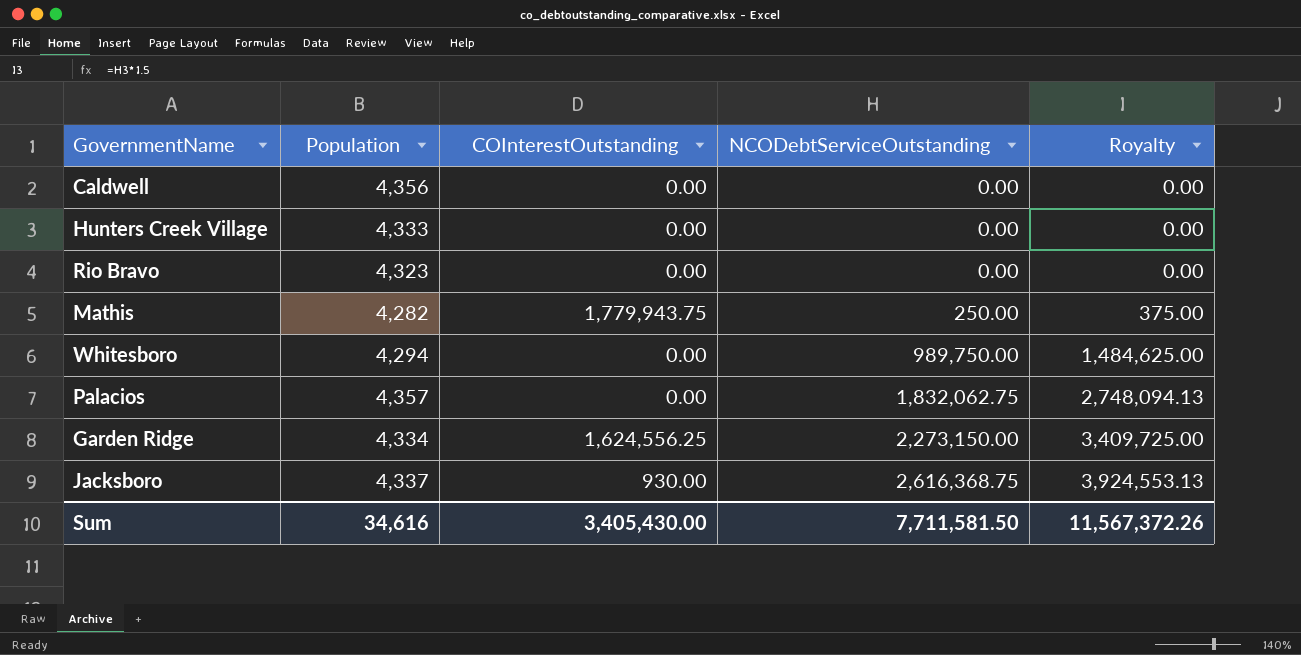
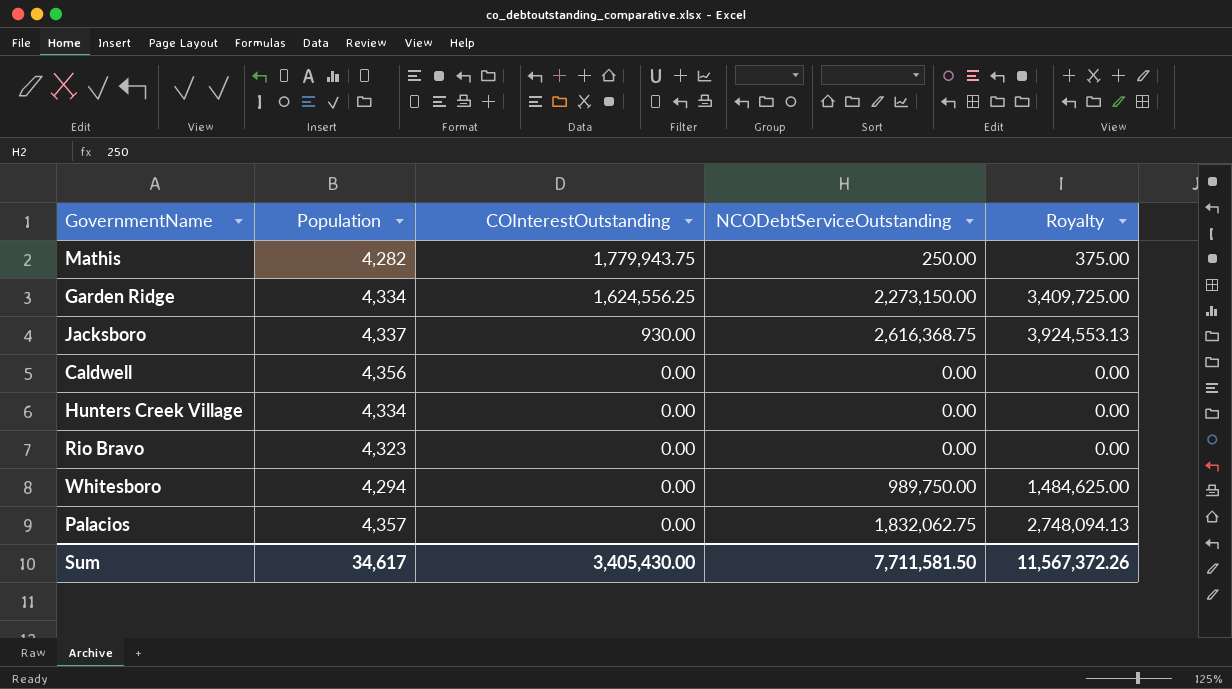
row order: NCODebtServiceOutstanding ascending -> COInterestOutstanding descending
Hunters Creek Village | Population: 4,333 -> 4,334
Sum | Population: 34,616 -> 34,617

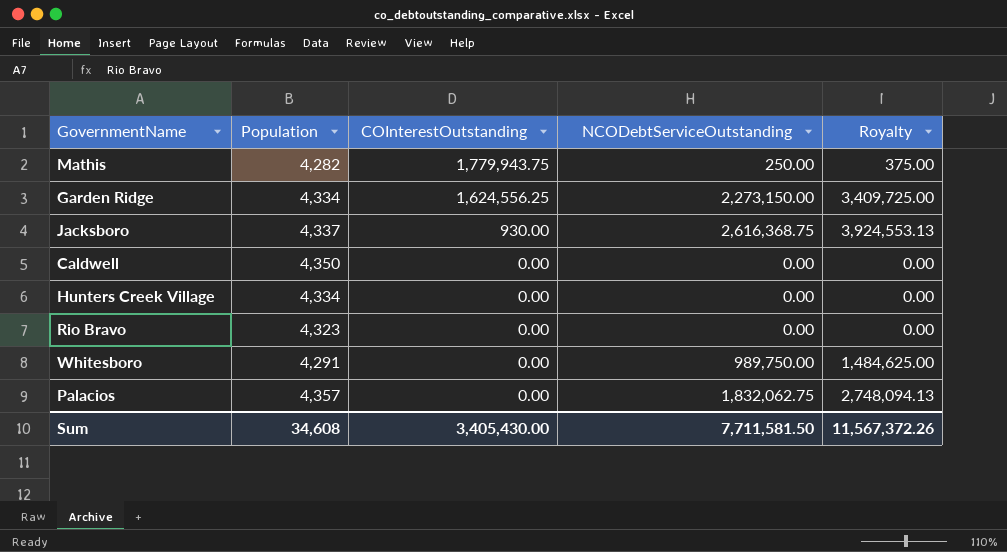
Caldwell | Population: 4,356 -> 4,350
Whitesboro | Population: 4,294 -> 4,291
Sum | Population: 34,617 -> 34,608

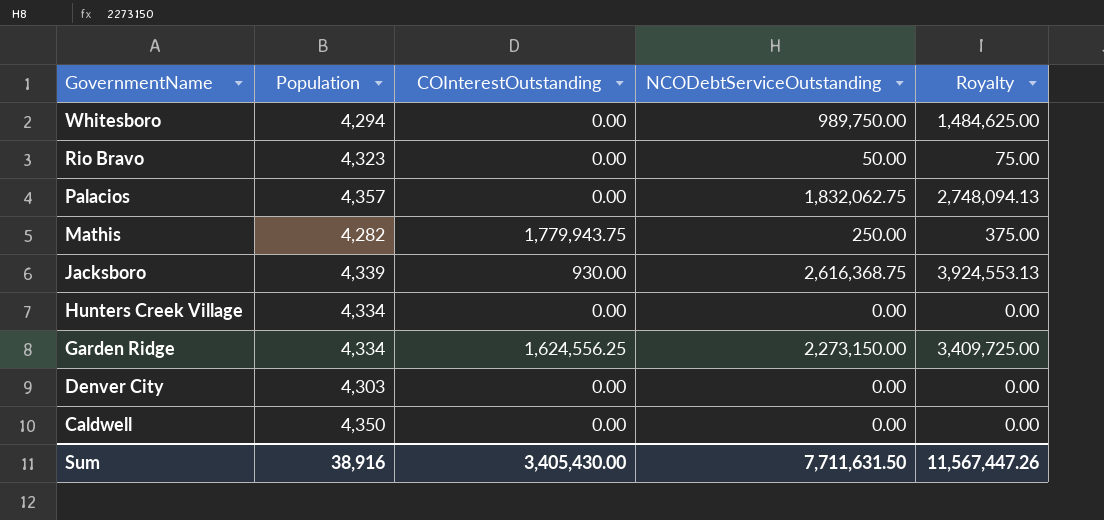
row order: COInterestOutstanding descending -> GovernmentName descending
Whitesboro | Population: 4,291 -> 4,294
Rio Bravo | NCODebtServiceOutstanding: 0.00 -> 50.00
Rio Bravo | Royalty: 0.00 -> 75.00
Jacksboro | Population: 4,337 -> 4,339
row Denver City: none -> 4,303 | 0.00 | 0.00 | 0.00
Sum | Population: 34,608 -> 38,916
Sum | NCODebtServiceOutstanding: 7,711,581.50 -> 7,711,631.50
Sum | Royalty: 11,567,372.26 -> 11,567,447.26

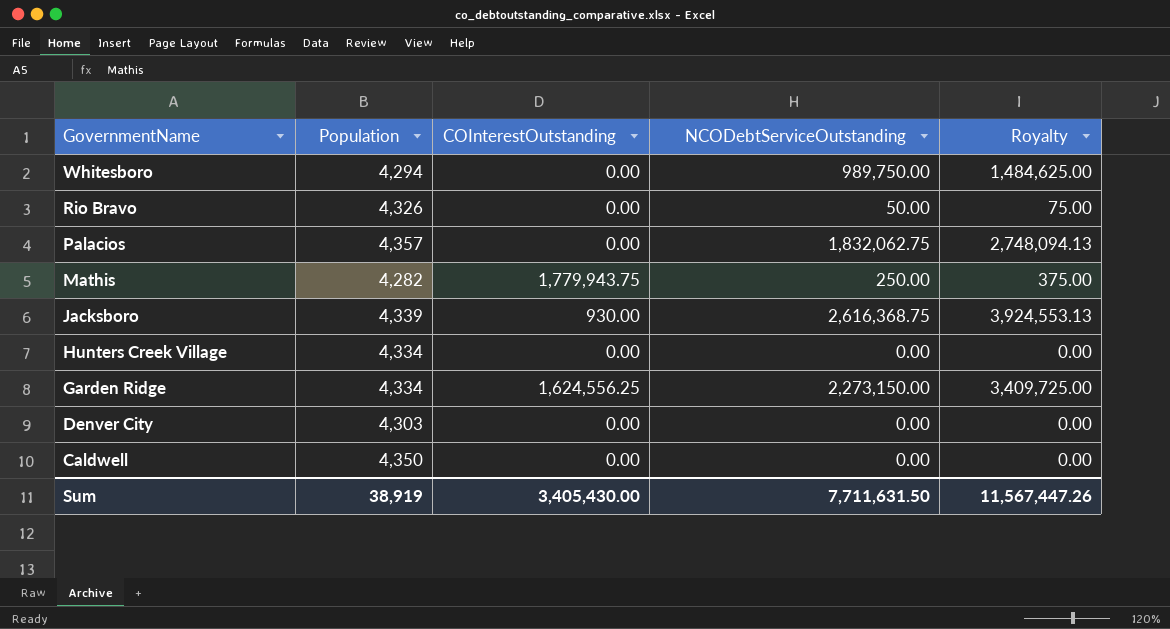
Rio Bravo | Population: 4,323 -> 4,326
Sum | Population: 38,916 -> 38,919

